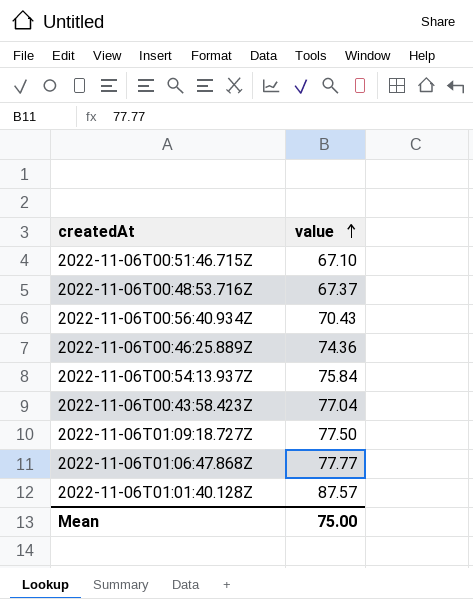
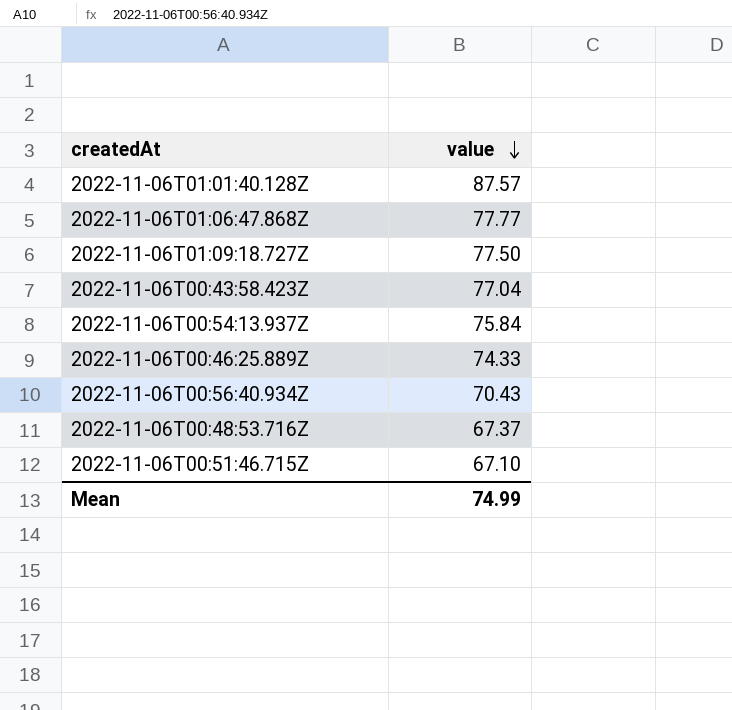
row order: value ascending -> value descending
2022-11-06T00:46:25.889Z | value: 74.36 -> 74.33
Mean | value: 75.00 -> 74.99

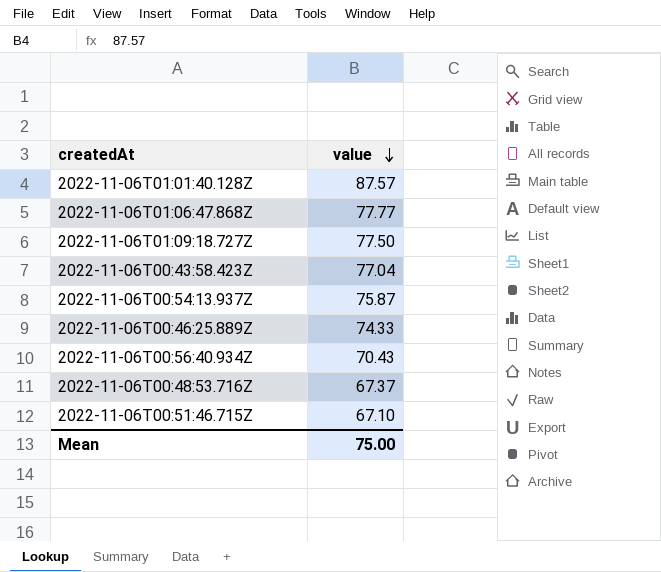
2022-11-06T00:54:13.937Z | value: 75.84 -> 75.87
Mean | value: 74.99 -> 75.00

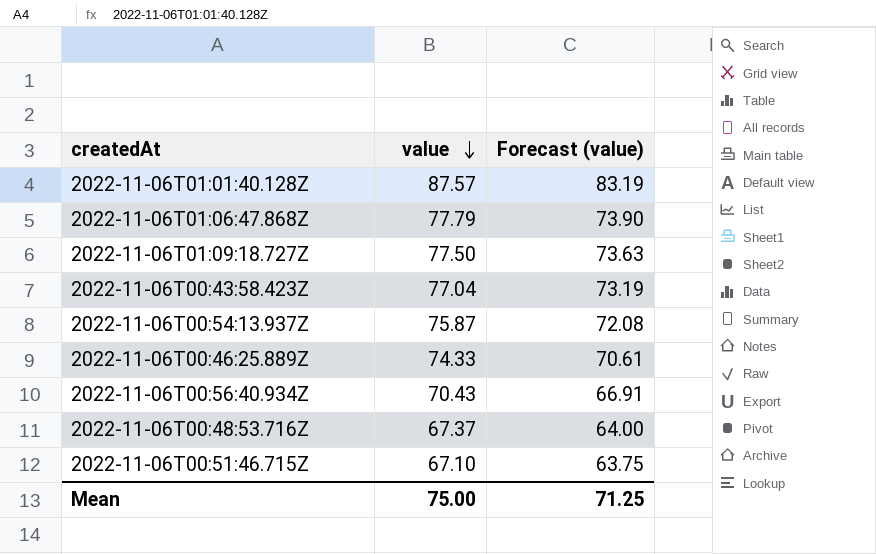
column Forecast (value) | formula: none -> [value] * 0.95
2022-11-06T01:06:47.868Z | value: 77.77 -> 77.79

